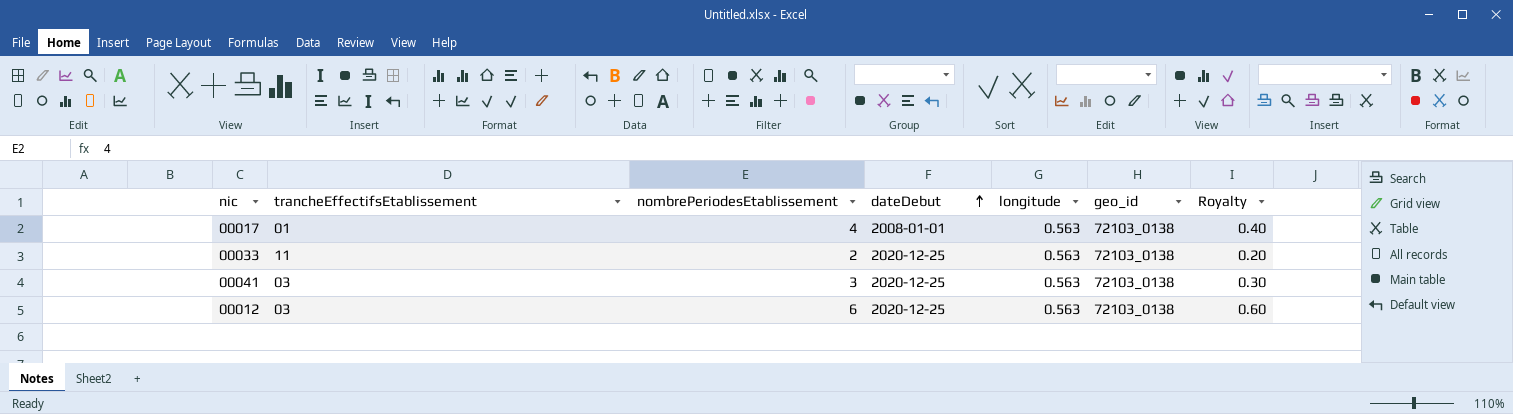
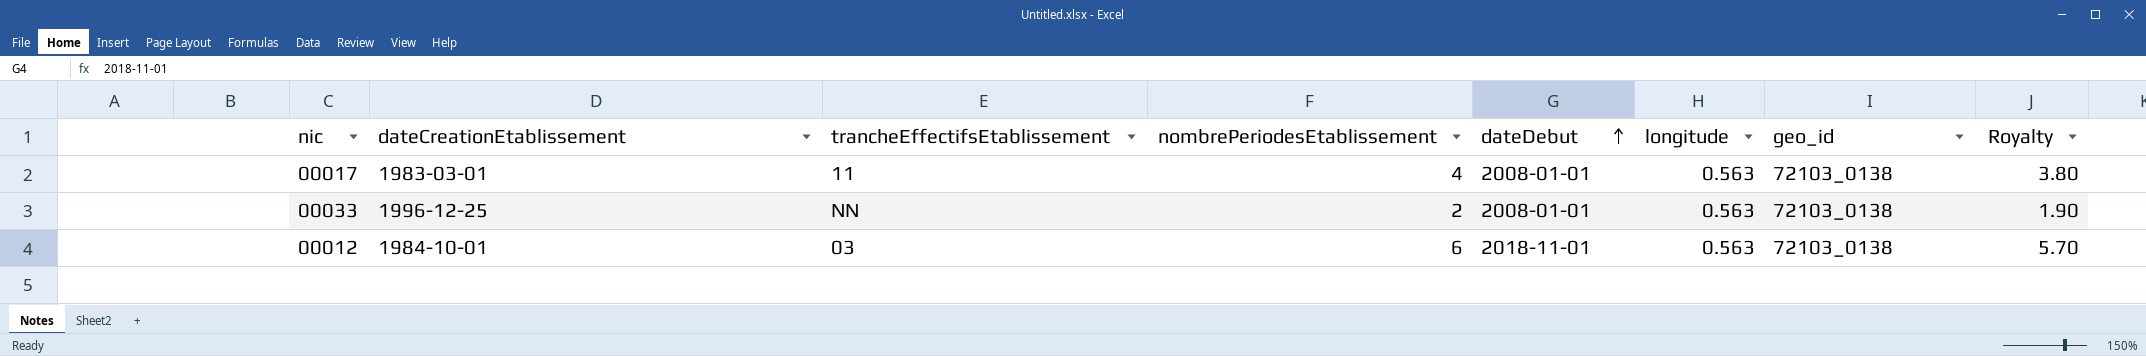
column dateCreationEtablissement | position: none -> 2
column Royalty | formula: [nombrePeriodesEtablissement] * 0.1 -> [nombrePeriodesEtablissement] * 0.95
row 00041: 03 | 3 | 2020-12-25 | 0.563 | 72103_0138 | 0.30 -> none
00017 | trancheEffectifsEtablissement: 01 -> 11
00033 | trancheEffectifsEtablissement: 11 -> NN
00033 | dateDebut: 2020-12-25 -> 2008-01-01
00012 | dateDebut: 2020-12-25 -> 2018-11-01

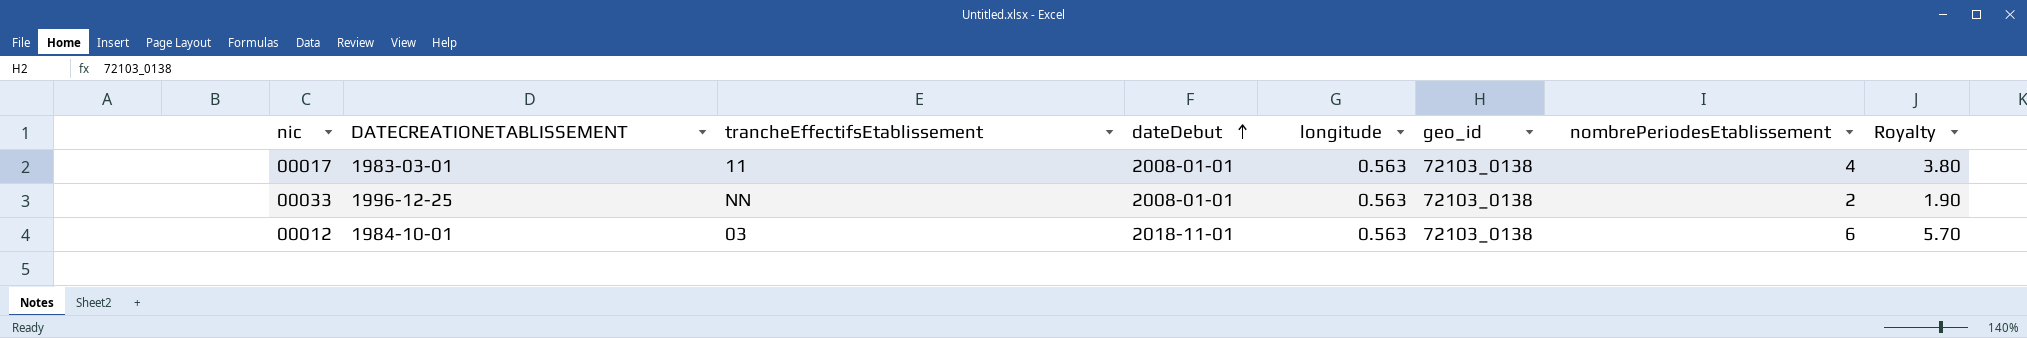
column name: dateCreationEtablissement -> DATECREATIONETABLISSEMENT
column nombrePeriodesEtablissement | position: 4 -> 7

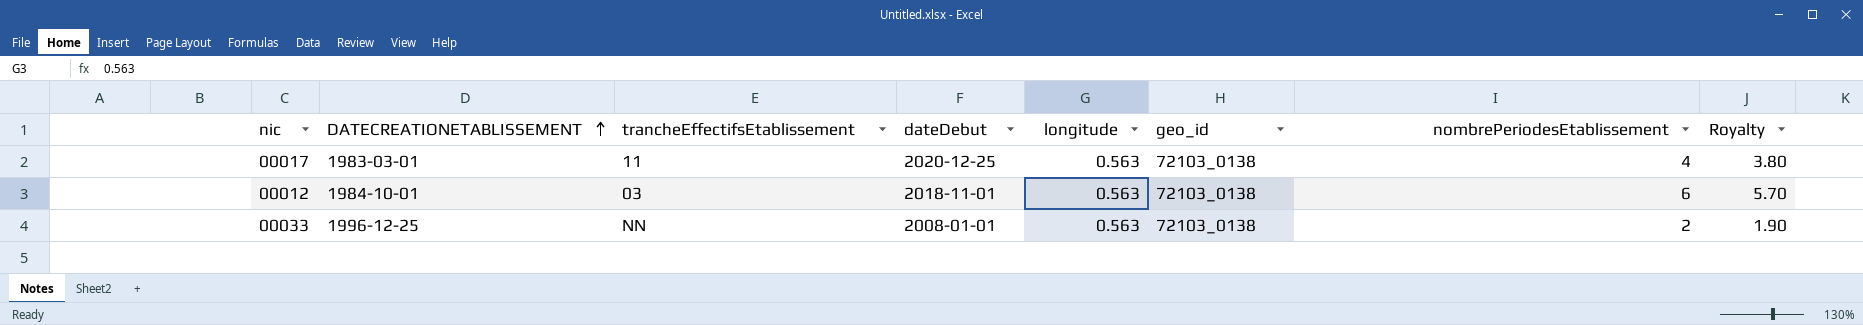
row order: dateDebut ascending -> DATECREATIONETABLISSEMENT ascending
00017 | dateDebut: 2008-01-01 -> 2020-12-25

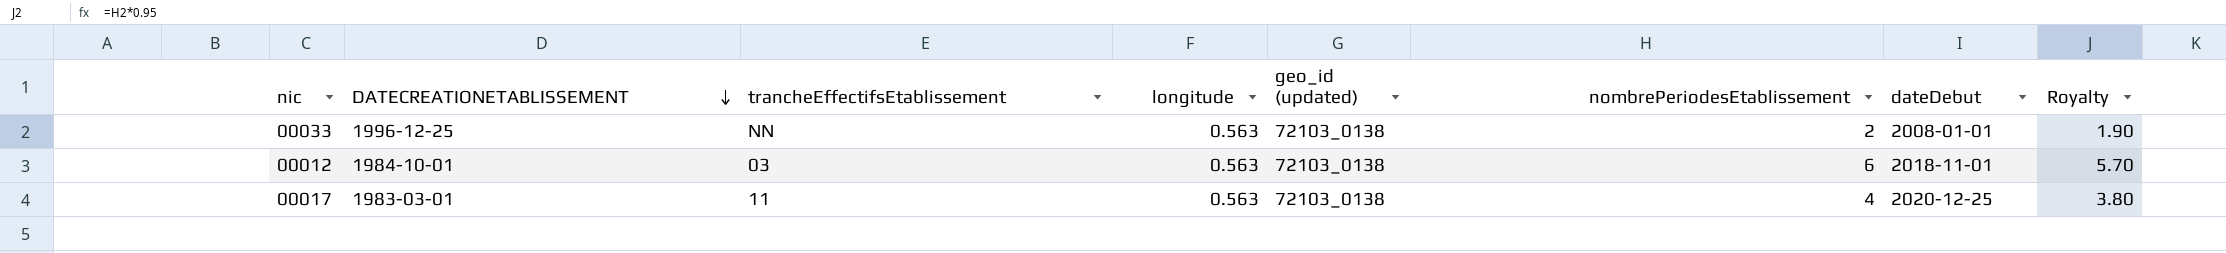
row order: DATECREATIONETABLISSEMENT ascending -> DATECREATIONETABLISSEMENT descending
column name: geo_id -> geo_id (updated)
column dateDebut | position: 4 -> 7

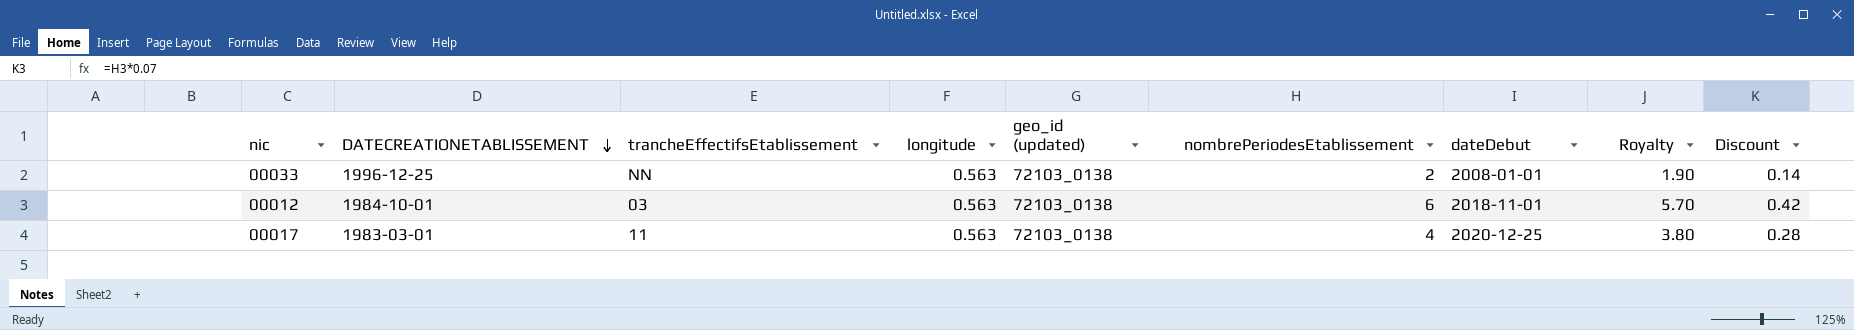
column Discount | formula: none -> [nombrePeriodesEtablissement] * 0.07

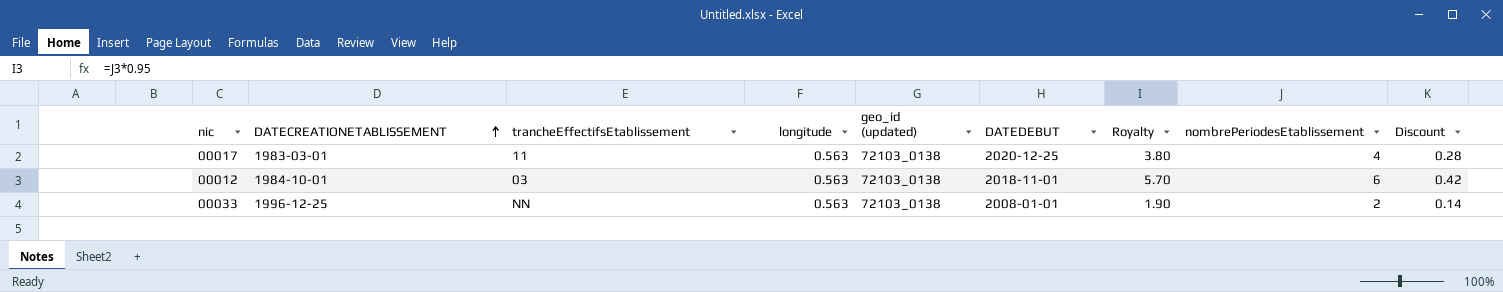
row order: DATECREATIONETABLISSEMENT descending -> DATECREATIONETABLISSEMENT ascending
column name: dateDebut -> DATEDEBUT
column nombrePeriodesEtablissement | position: 6 -> 8

